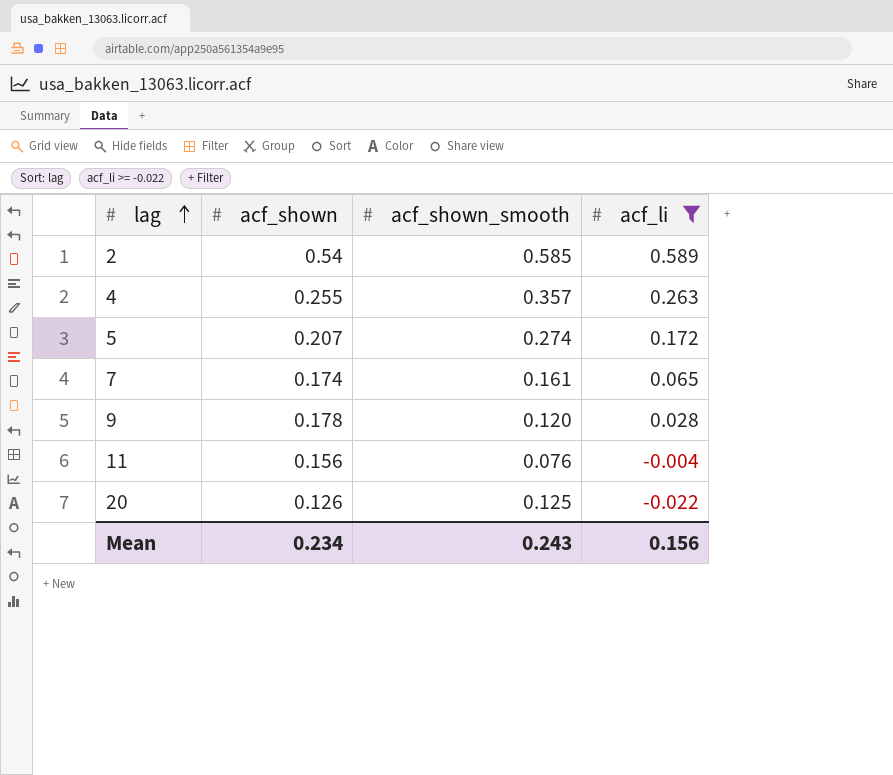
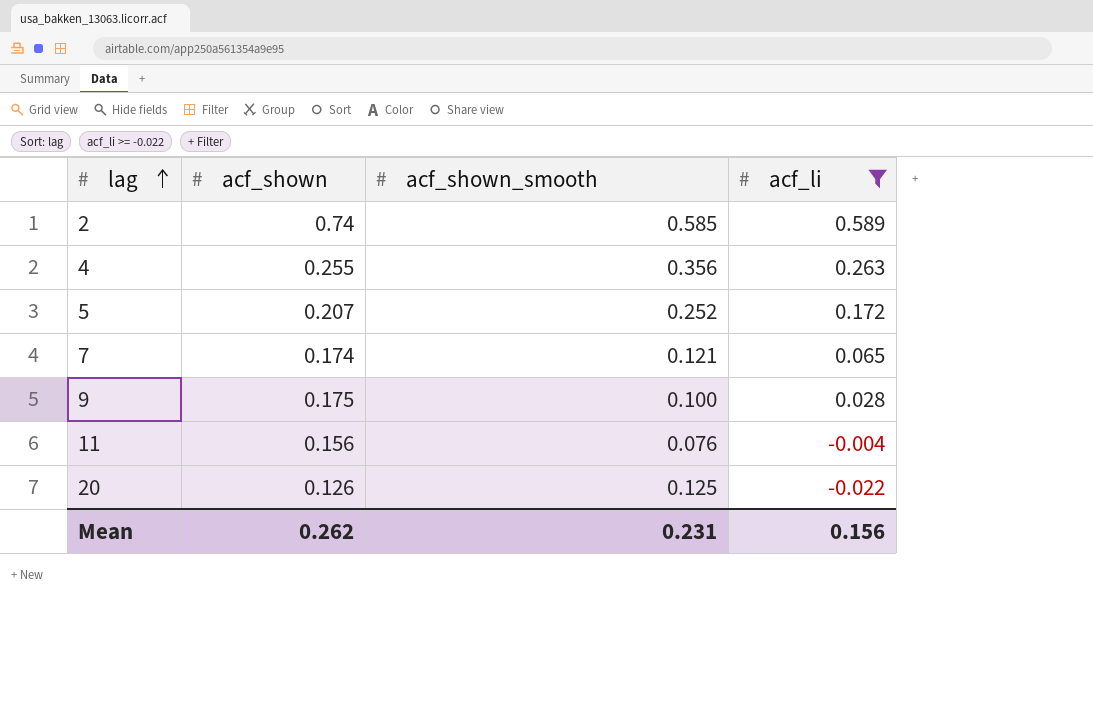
2 | acf_shown: 0.54 -> 0.74
4 | acf_shown_smooth: 0.357 -> 0.356
5 | acf_shown_smooth: 0.274 -> 0.252
7 | acf_shown_smooth: 0.161 -> 0.121
9 | acf_shown: 0.178 -> 0.175
9 | acf_shown_smooth: 0.120 -> 0.100
Mean | acf_shown: 0.234 -> 0.262
Mean | acf_shown_smooth: 0.243 -> 0.231

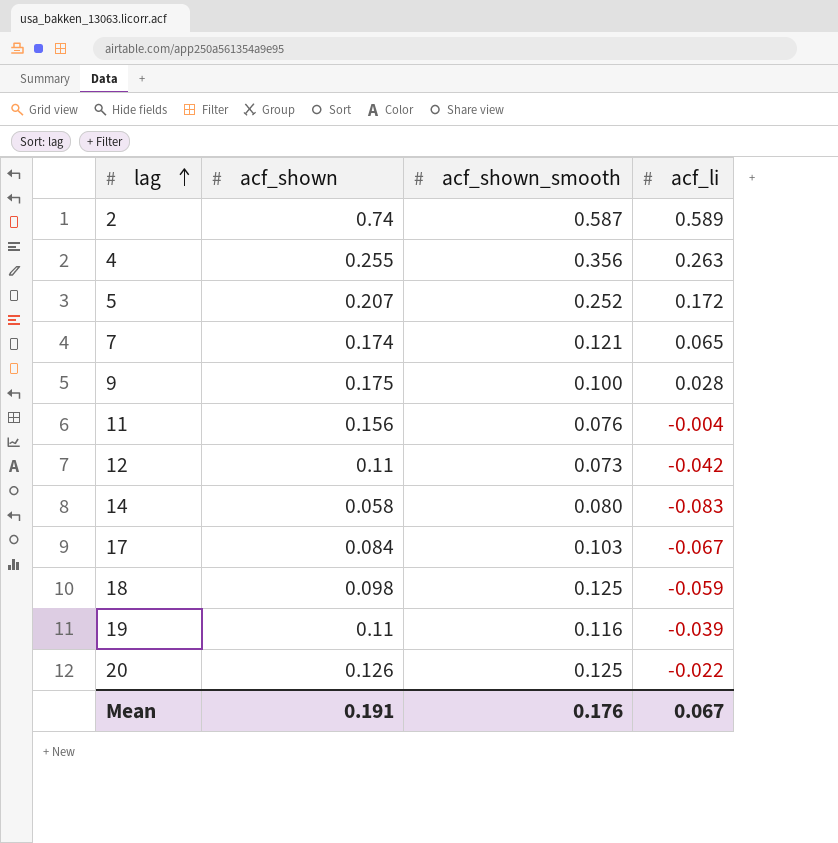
filter: acf_li >= -0.022 -> none
2 | acf_shown_smooth: 0.585 -> 0.587
Mean | acf_shown: 0.262 -> 0.191
Mean | acf_shown_smooth: 0.231 -> 0.176
Mean | acf_li: 0.156 -> 0.067

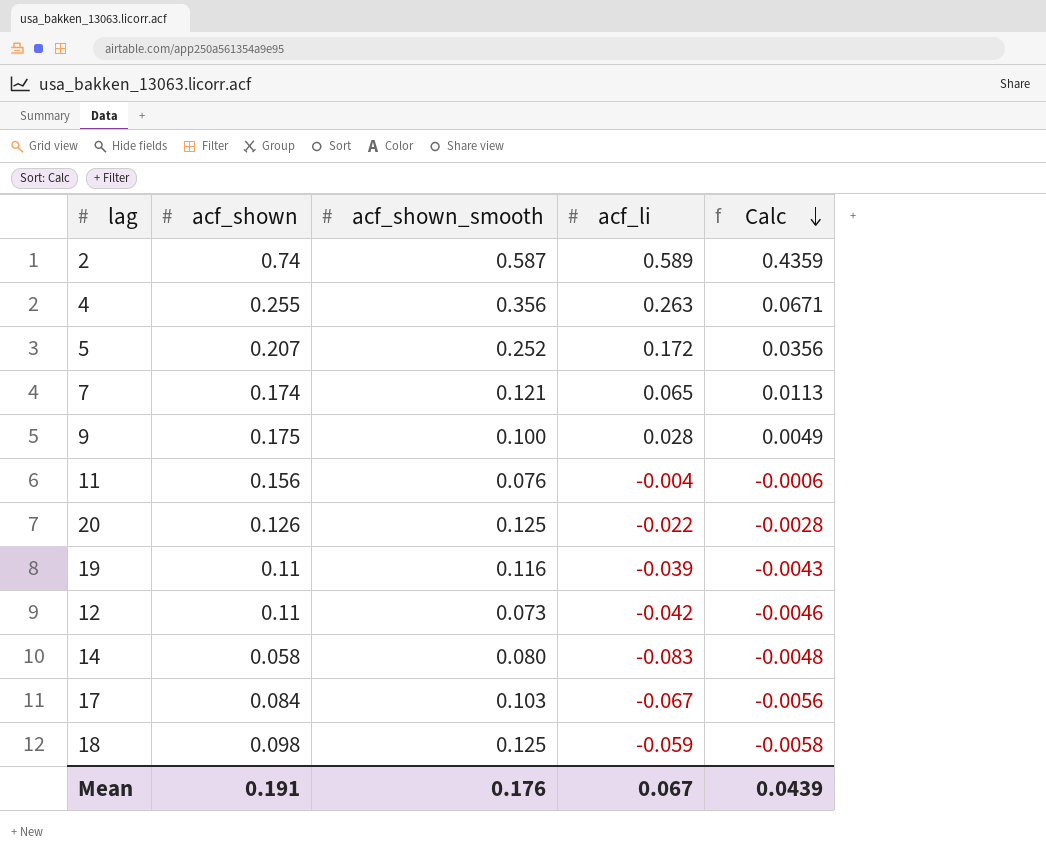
row order: lag ascending -> Calc descending
column Calc | formula: none -> [acf_shown] * [acf_li]

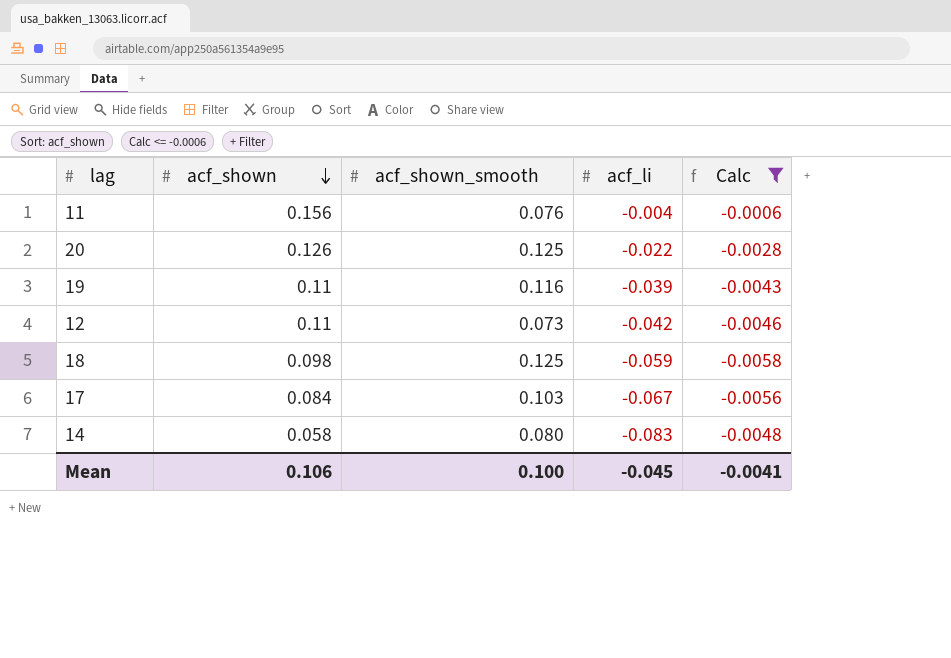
filter: none -> Calc <= -0.0006
row order: Calc descending -> acf_shown descending
Mean | acf_shown: 0.191 -> 0.106
Mean | acf_shown_smooth: 0.176 -> 0.100
Mean | acf_li: 0.067 -> -0.045
Mean | Calc: 0.0439 -> -0.0041

